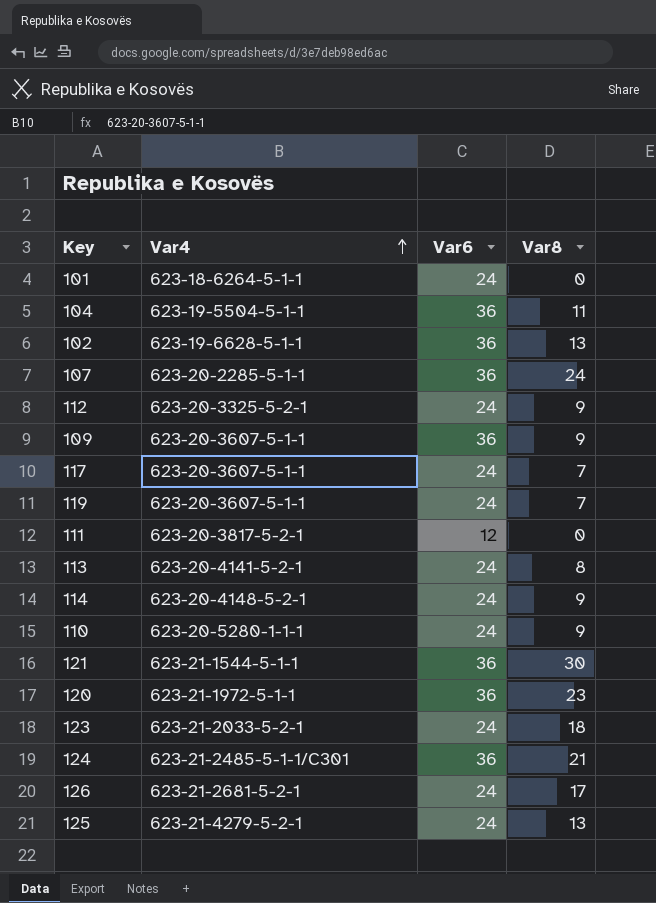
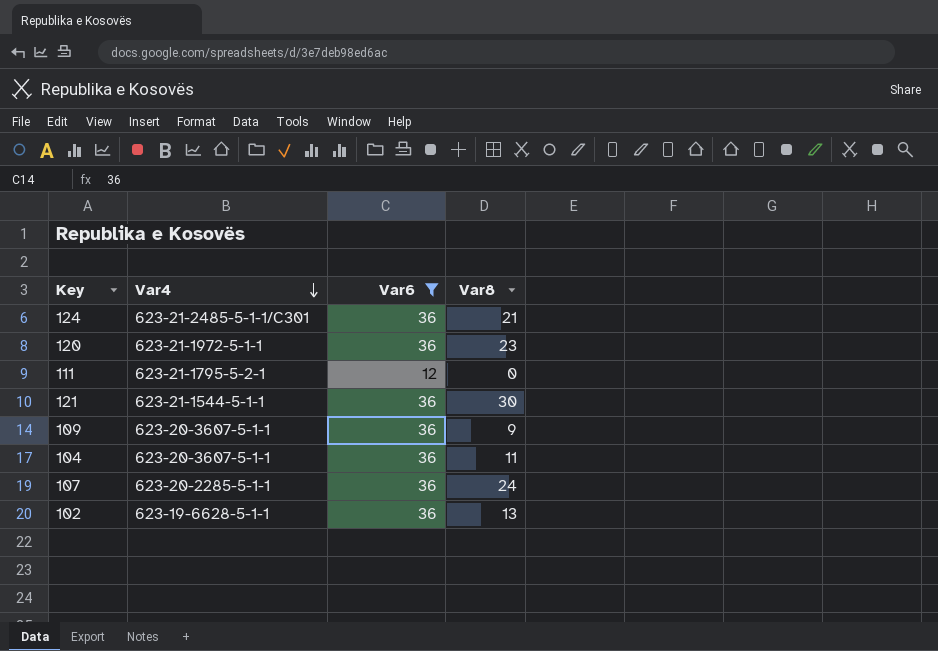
filter: none -> Var6 != 24
row order: Var4 ascending -> Var4 descending
111 | Var4: 623-20-3817-5-2-1 -> 623-21-1795-5-2-1
104 | Var4: 623-19-5504-5-1-1 -> 623-20-3607-5-1-1

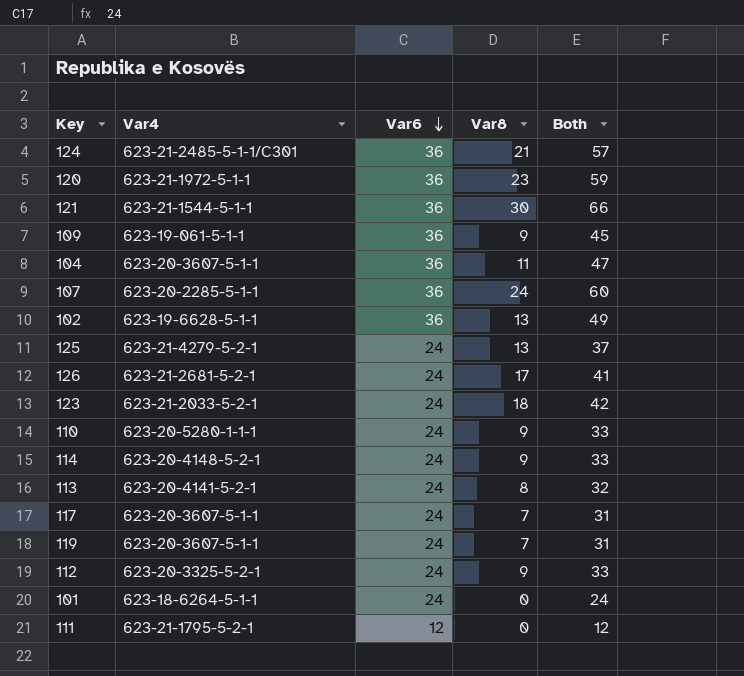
filter: Var6 != 24 -> none
row order: Var4 descending -> Var6 descending
column Both | formula: none -> [Var6] + [Var8]
109 | Var4: 623-20-3607-5-1-1 -> 623-19-061-5-1-1

